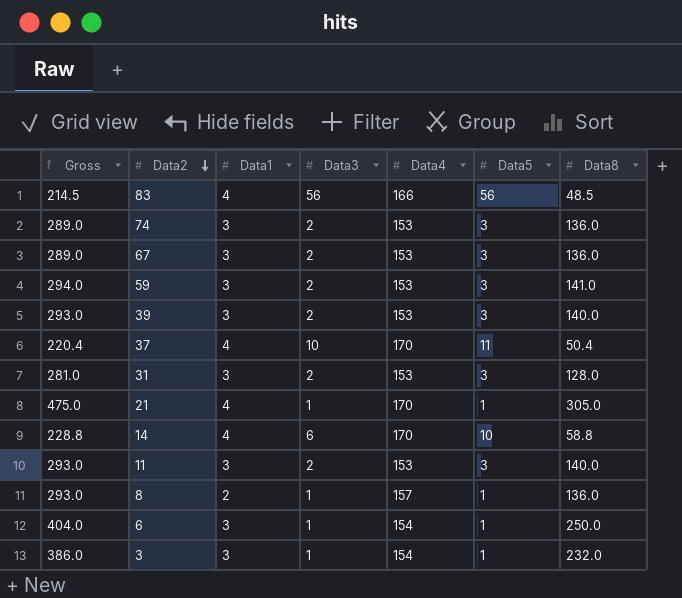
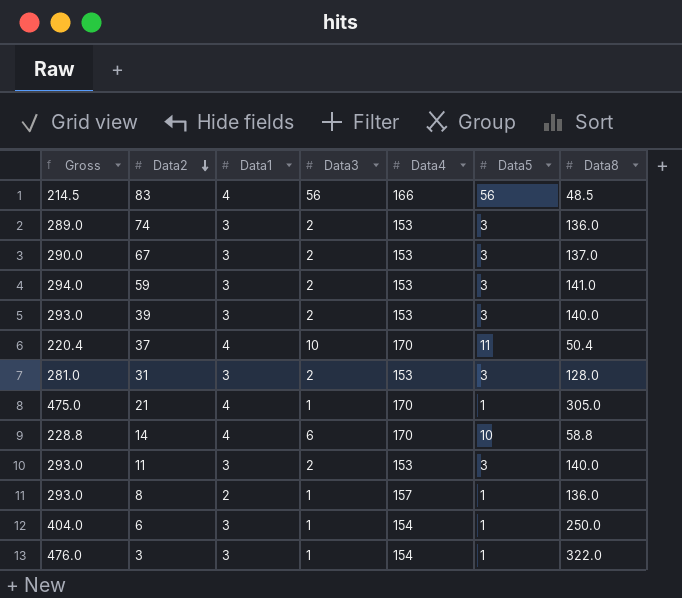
67 | Gross: 289.0 -> 290.0
67 | Data8: 136.0 -> 137.0
3 | Gross: 386.0 -> 476.0
3 | Data8: 232.0 -> 322.0

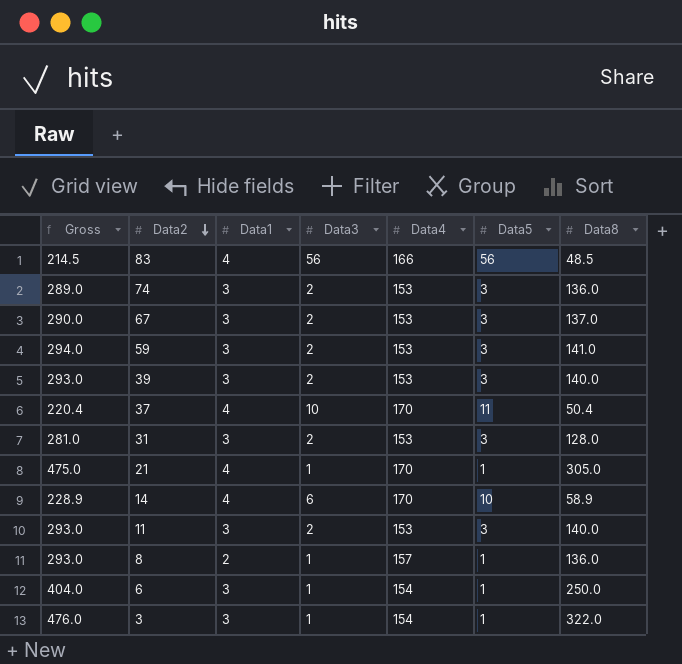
14 | Gross: 228.8 -> 228.9
14 | Data8: 58.8 -> 58.9

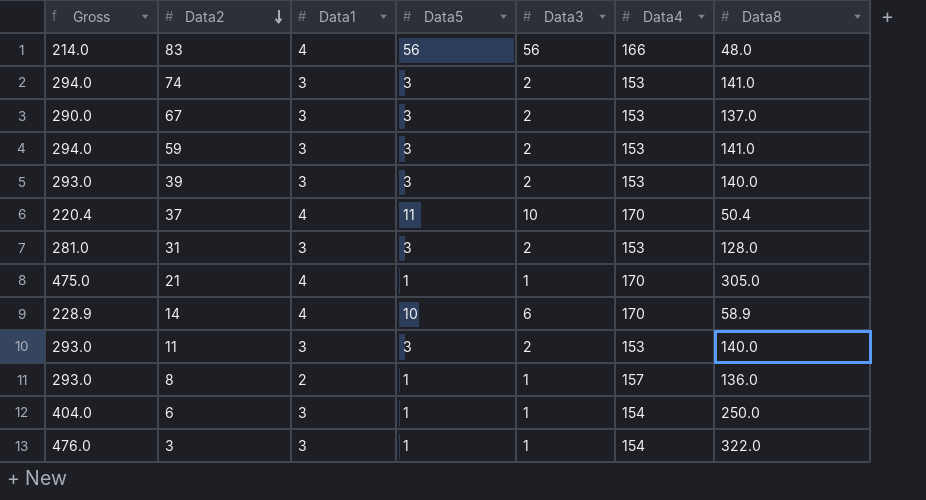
column Data5 | position: 6 -> 4
83 | Gross: 214.5 -> 214.0
83 | Data8: 48.5 -> 48.0
74 | Gross: 289.0 -> 294.0
74 | Data8: 136.0 -> 141.0

